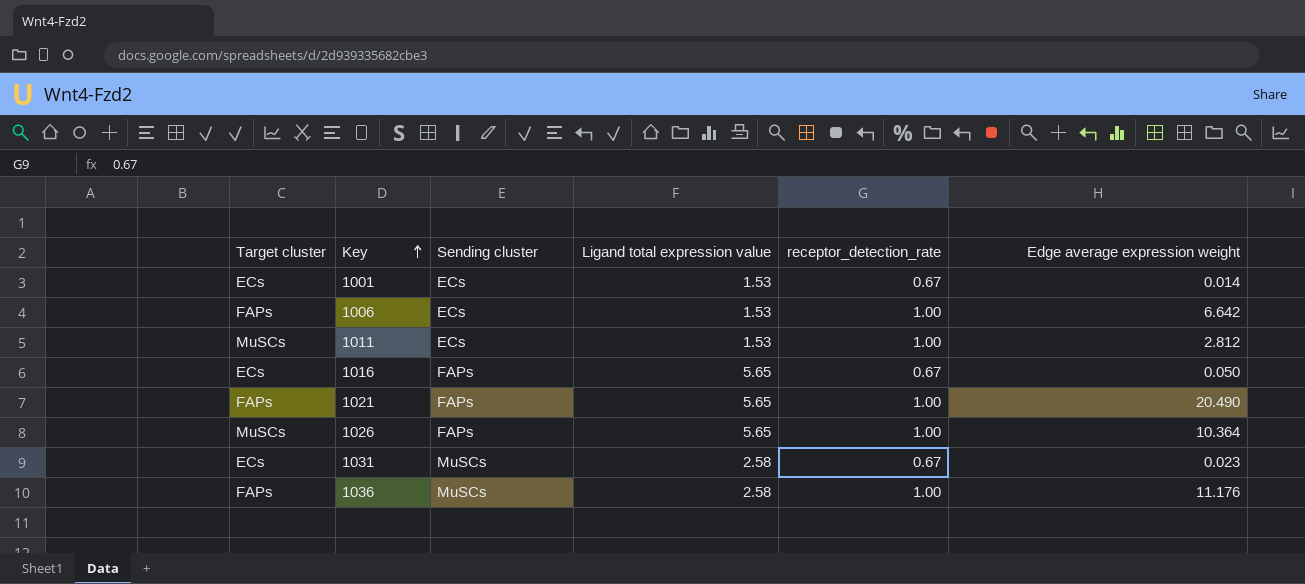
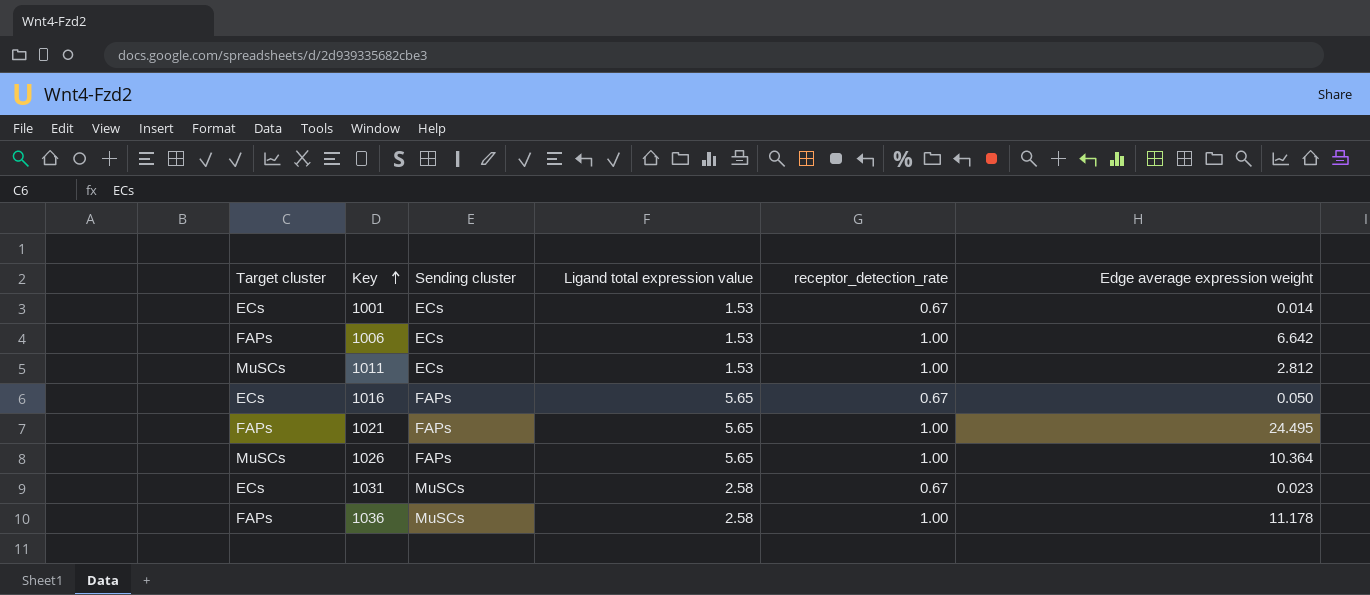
1021 | Edge average expression weight: 20.490 -> 24.495
1036 | Edge average expression weight: 11.176 -> 11.178

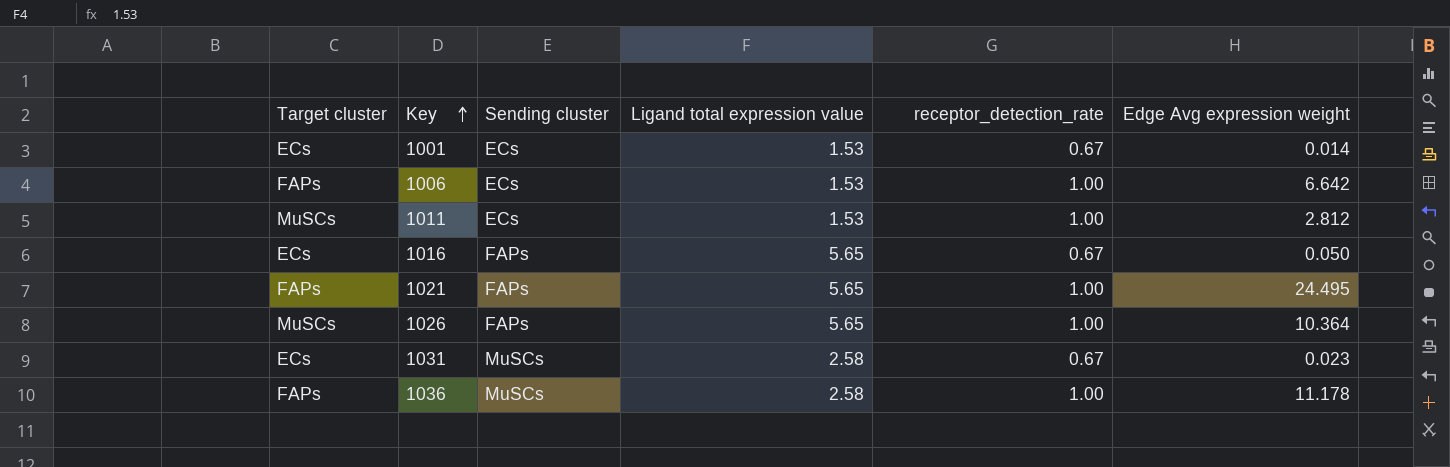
column name: Edge average expression weight -> Edge Avg expression weight

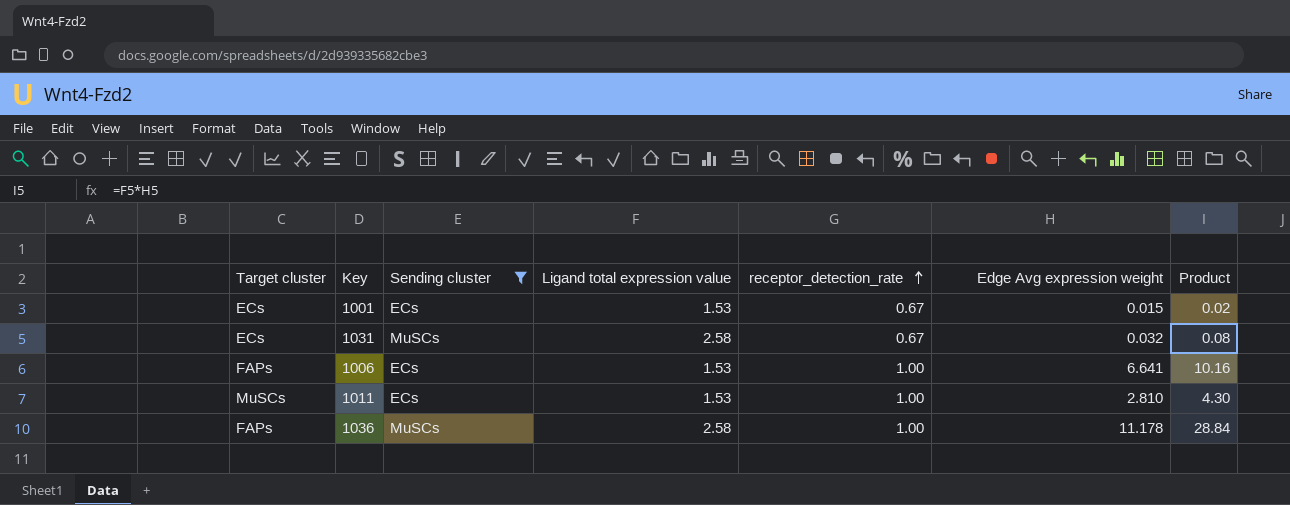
filter: none -> Sending cluster != FAPs
row order: Key ascending -> receptor_detection_rate ascending
column Product | formula: none -> [Ligand total expression value] * [Edge Avg expression weight]
1001 | Edge Avg expression weight: 0.014 -> 0.015
1031 | Edge Avg expression weight: 0.023 -> 0.032
1006 | Edge Avg expression weight: 6.642 -> 6.641
1011 | Edge Avg expression weight: 2.812 -> 2.810

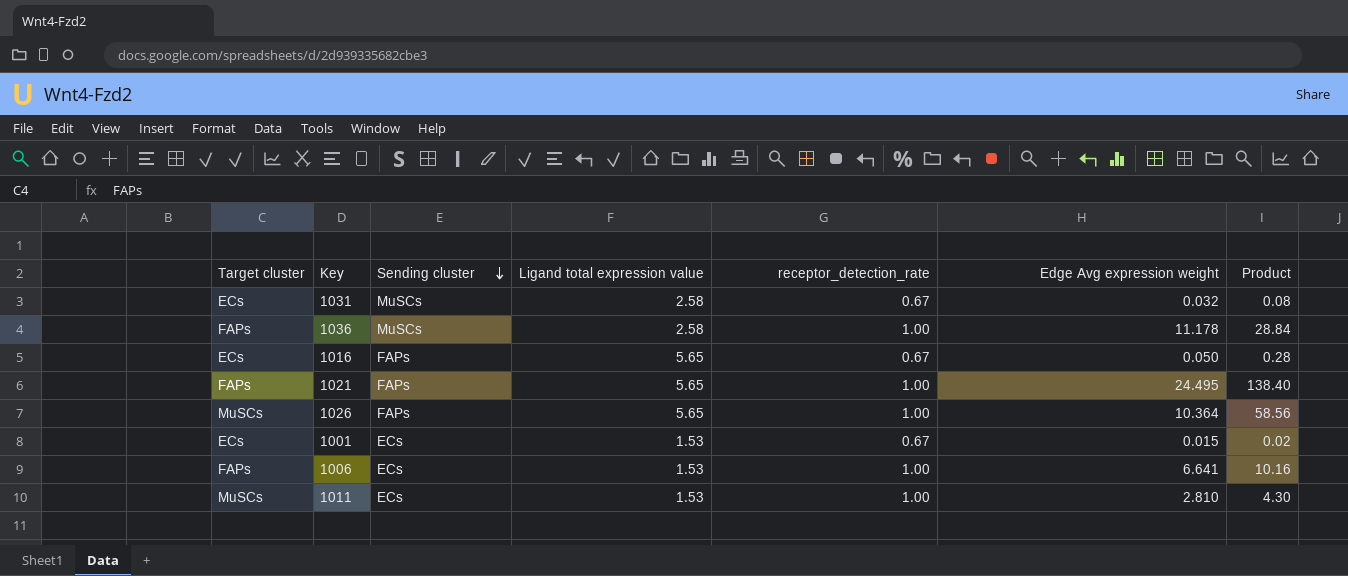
filter: Sending cluster != FAPs -> none
row order: receptor_detection_rate ascending -> Sending cluster descending

